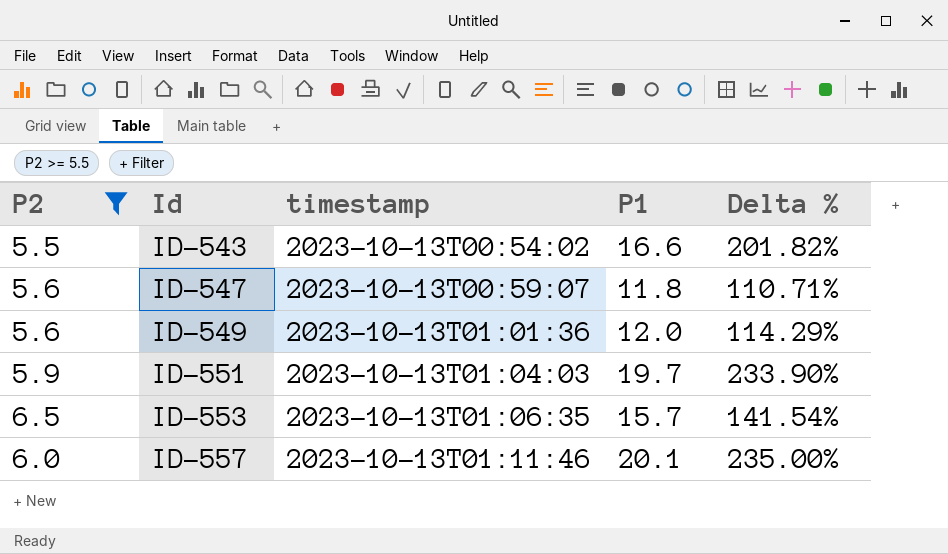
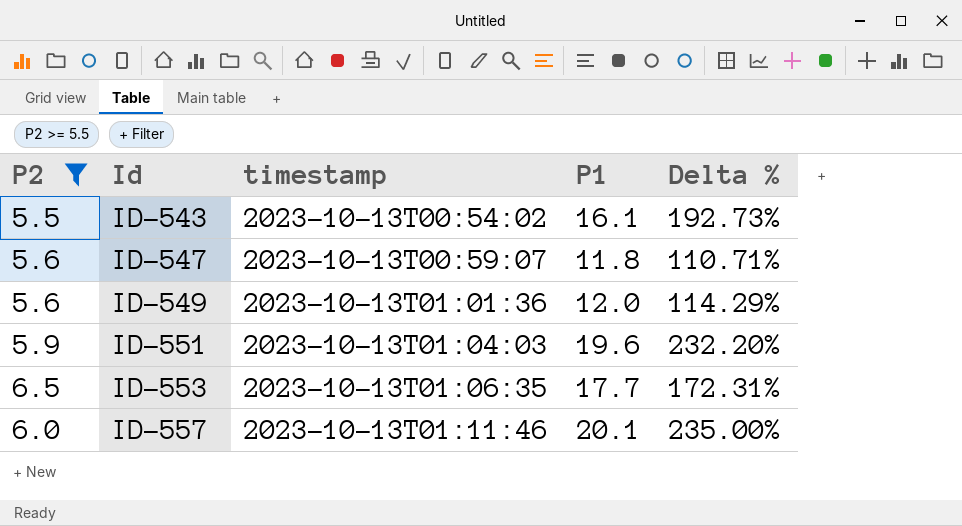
ID-543 | P1: 16.6 -> 16.1
ID-543 | Delta %: 201.82% -> 192.73%
ID-551 | P1: 19.7 -> 19.6
ID-551 | Delta %: 233.90% -> 232.20%
ID-553 | P1: 15.7 -> 17.7
ID-553 | Delta %: 141.54% -> 172.31%

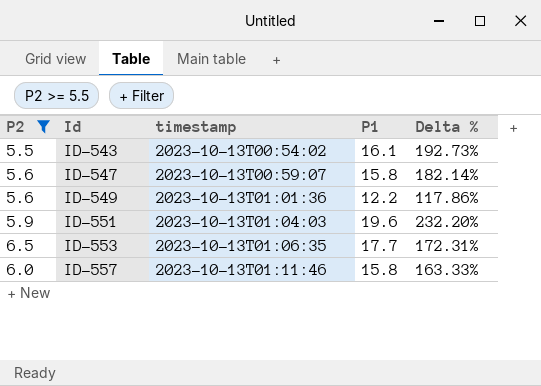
ID-547 | P1: 11.8 -> 15.8
ID-547 | Delta %: 110.71% -> 182.14%
ID-549 | P1: 12.0 -> 12.2
ID-549 | Delta %: 114.29% -> 117.86%
ID-557 | P1: 20.1 -> 15.8
ID-557 | Delta %: 235.00% -> 163.33%

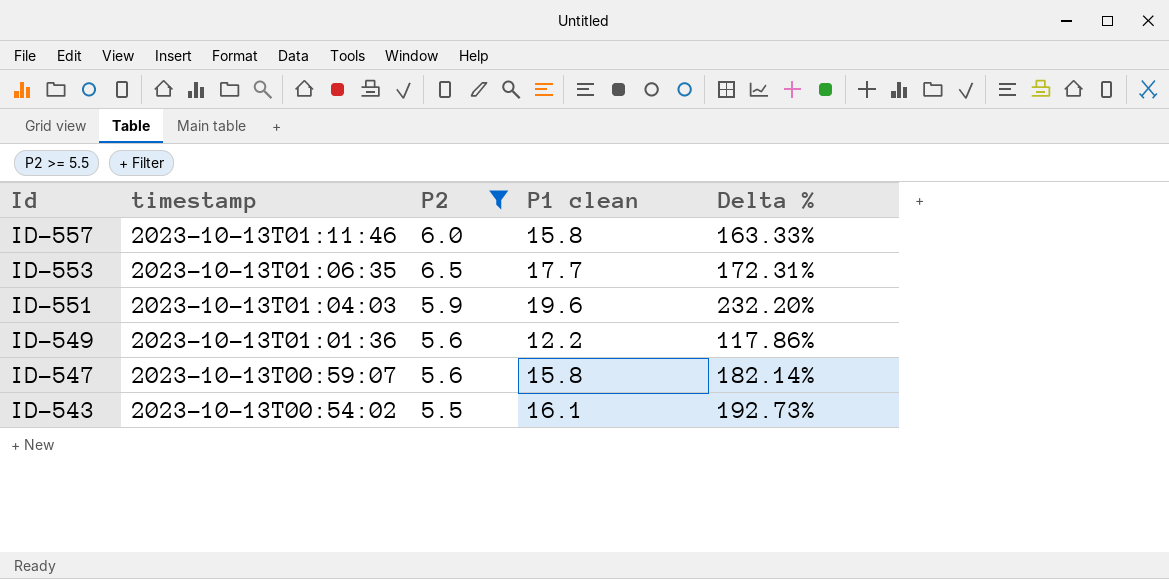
row order: Id ascending -> Id descending
column P2 | position: 1 -> 3
column name: P1 -> P1 clean

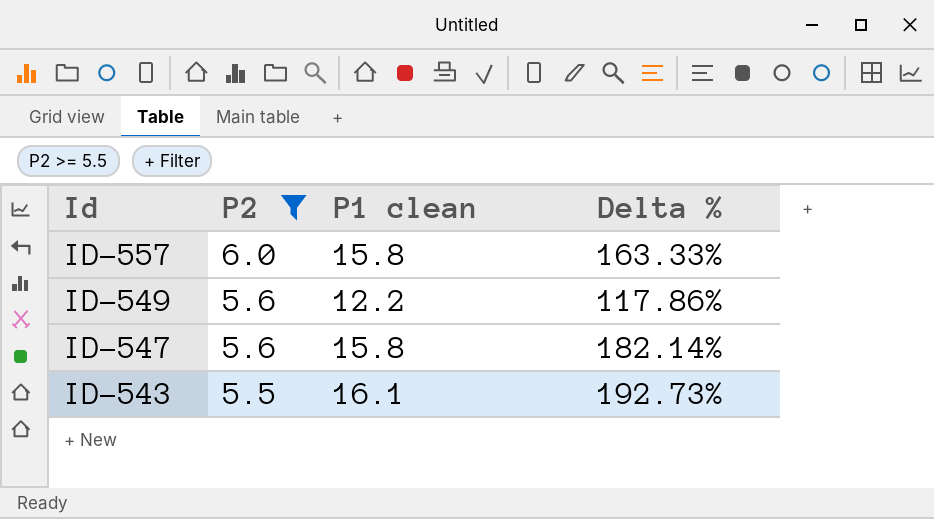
column timestamp | position: 2 -> none
row ID-553: 2023-10-13T01:06:35 | 6.5 | 17.7 | 172.31% -> none
row ID-551: 2023-10-13T01:04:03 | 5.9 | 19.6 | 232.20% -> none

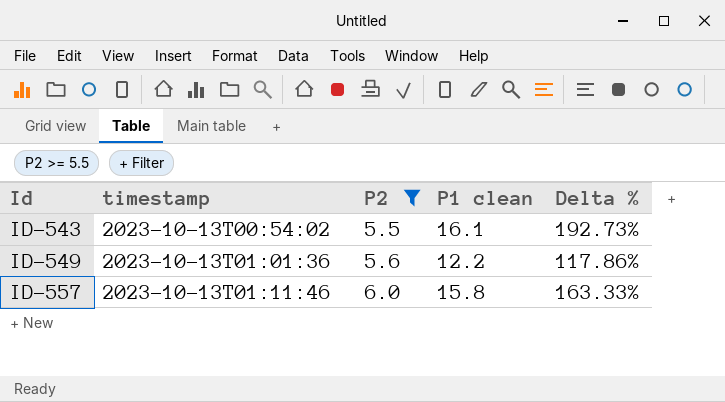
row order: Id descending -> Id ascending
column timestamp | position: none -> 2
row ID-547: 5.6 | 15.8 | 182.14% -> none

